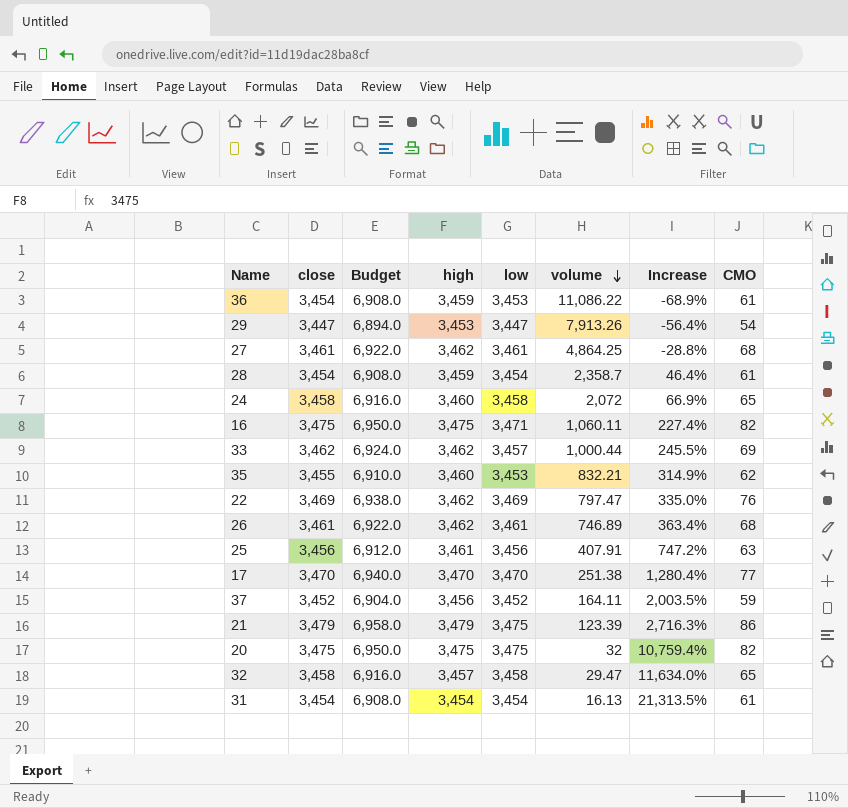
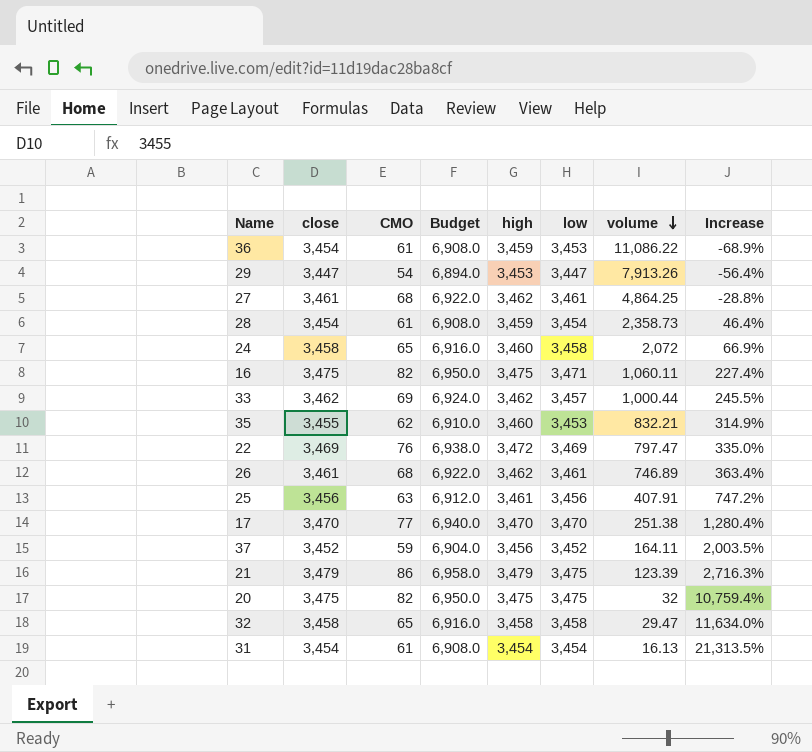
column CMO | position: 8 -> 3
28 | volume: 2,358.7 -> 2,358.73
22 | high: 3,462 -> 3,472
32 | high: 3,457 -> 3,458

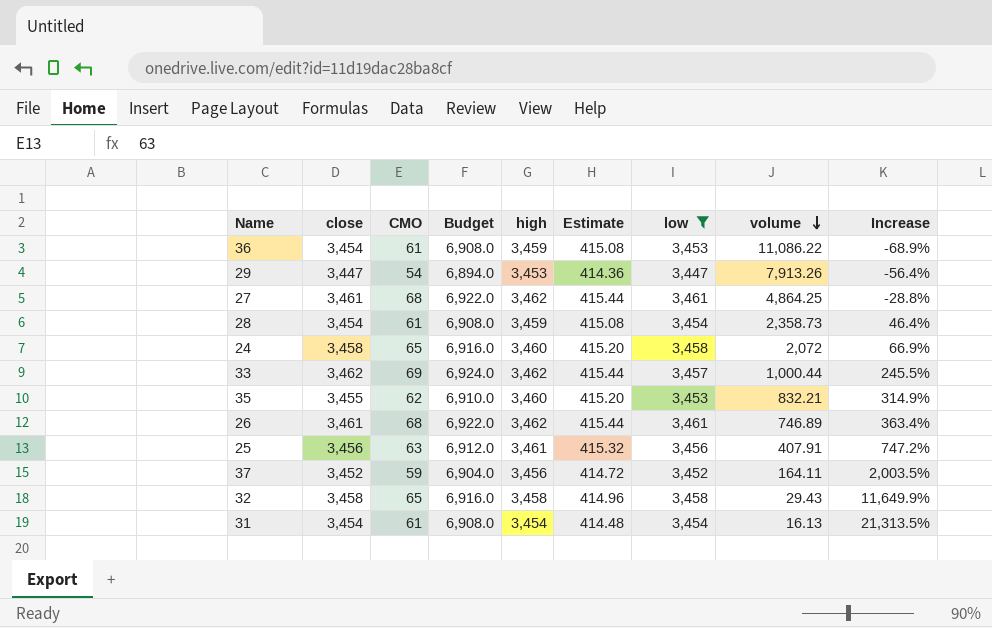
filter: none -> low <= 3,461
column Estimate | formula: none -> [high] * 0.12
32 | volume: 29.47 -> 29.43
32 | Increase: 11,634.0% -> 11,649.9%

